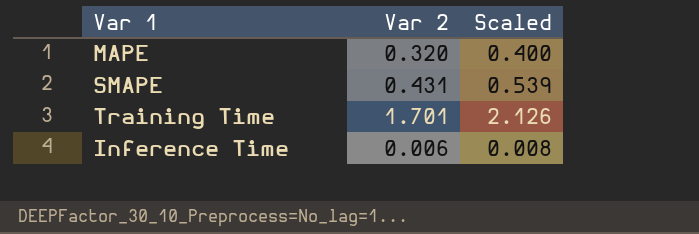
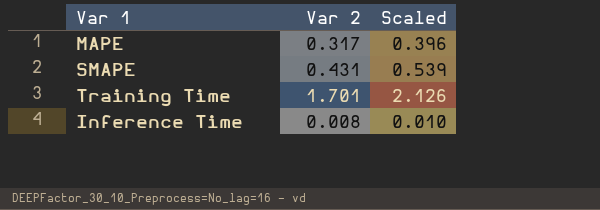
MAPE | Var 2: 0.320 -> 0.317
MAPE | Scaled: 0.400 -> 0.396
Inference Time | Var 2: 0.006 -> 0.008
Inference Time | Scaled: 0.008 -> 0.010

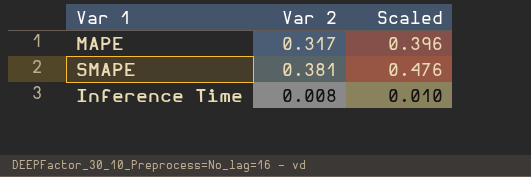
row Training Time: 1.701 | 2.126 -> none
SMAPE | Var 2: 0.431 -> 0.381
SMAPE | Scaled: 0.539 -> 0.476

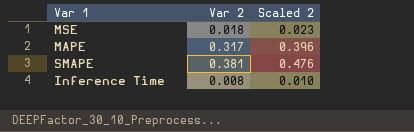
column name: Scaled -> Scaled 2
row MSE: none -> 0.018 | 0.023

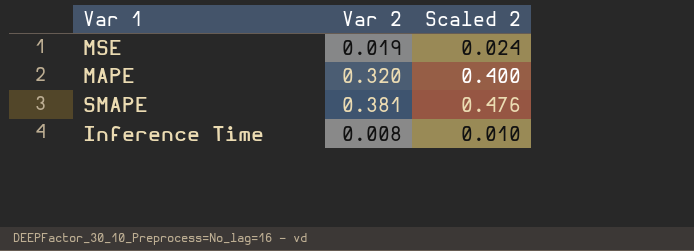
MSE | Var 2: 0.018 -> 0.019
MSE | Scaled 2: 0.023 -> 0.024
MAPE | Var 2: 0.317 -> 0.320
MAPE | Scaled 2: 0.396 -> 0.400

